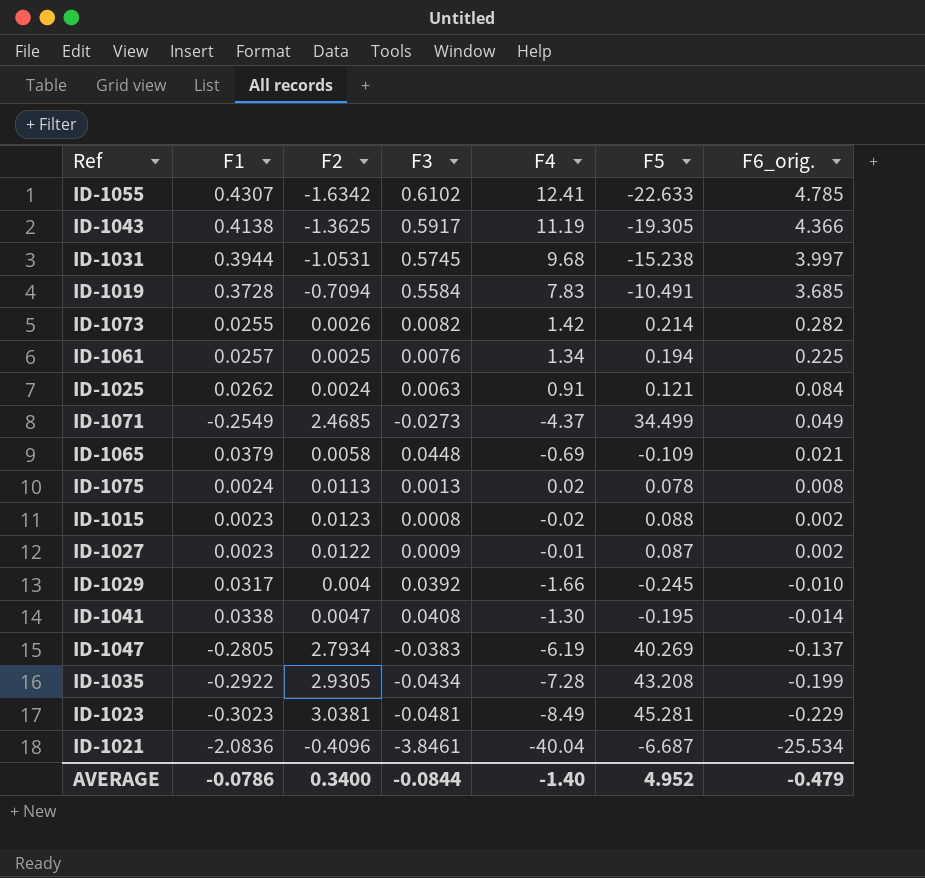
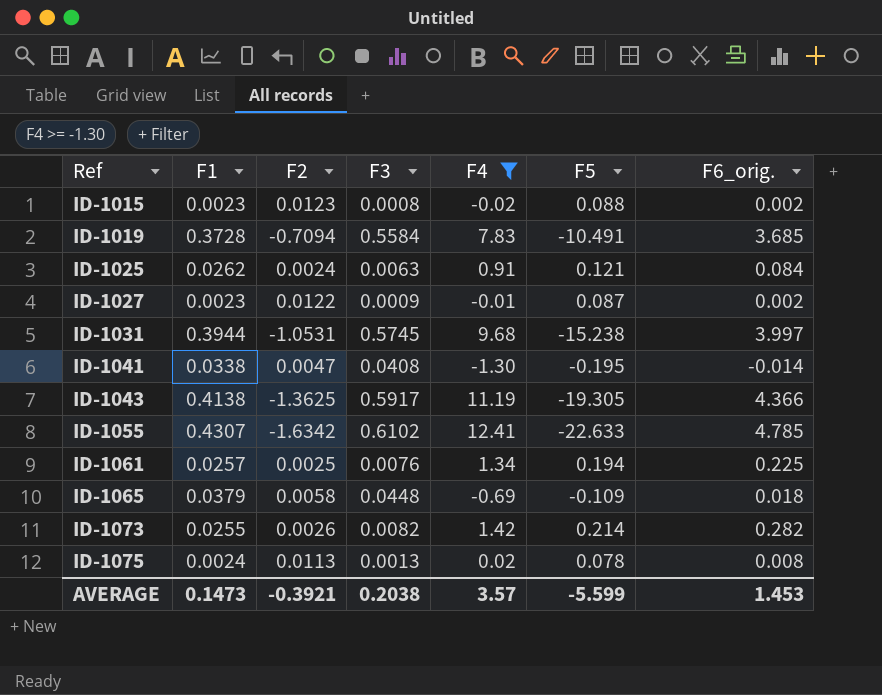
filter: none -> F4 >= -1.30
row order: F6_orig. descending -> Ref ascending
ID-1065 | F6_orig.: 0.021 -> 0.018
AVERAGE | F1: -0.0786 -> 0.1473
AVERAGE | F2: 0.3400 -> -0.3921
AVERAGE | F3: -0.0844 -> 0.2038
AVERAGE | F4: -1.40 -> 3.57
AVERAGE | F5: 4.952 -> -5.599
AVERAGE | F6_orig.: -0.479 -> 1.453

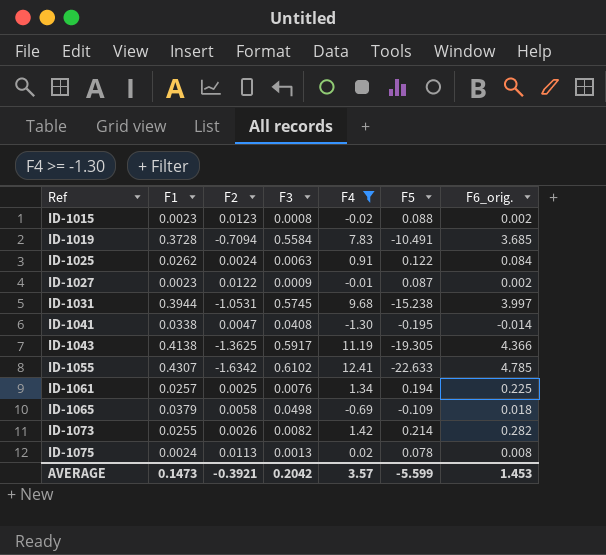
ID-1025 | F5: 0.121 -> 0.122
ID-1065 | F3: 0.0448 -> 0.0498
AVERAGE | F3: 0.2038 -> 0.2042

